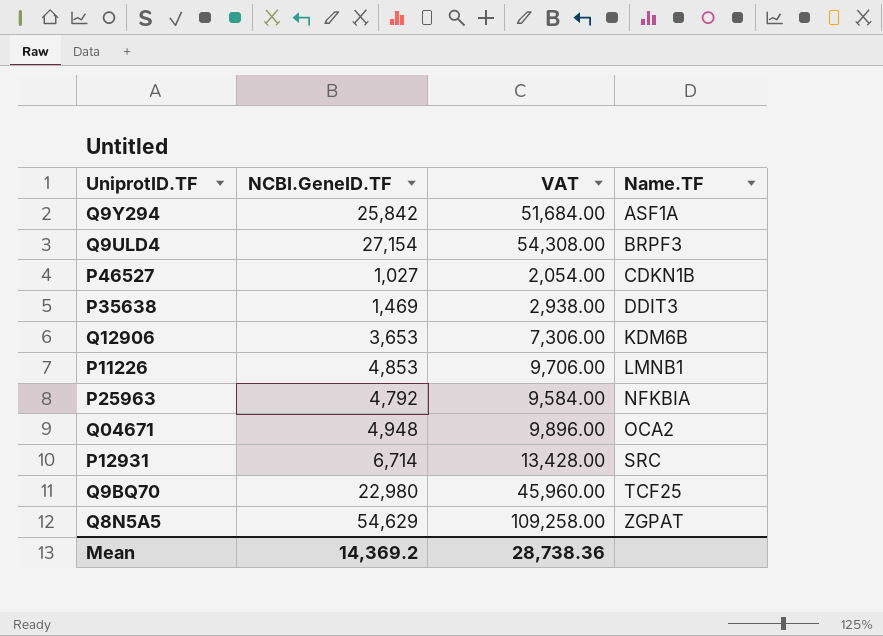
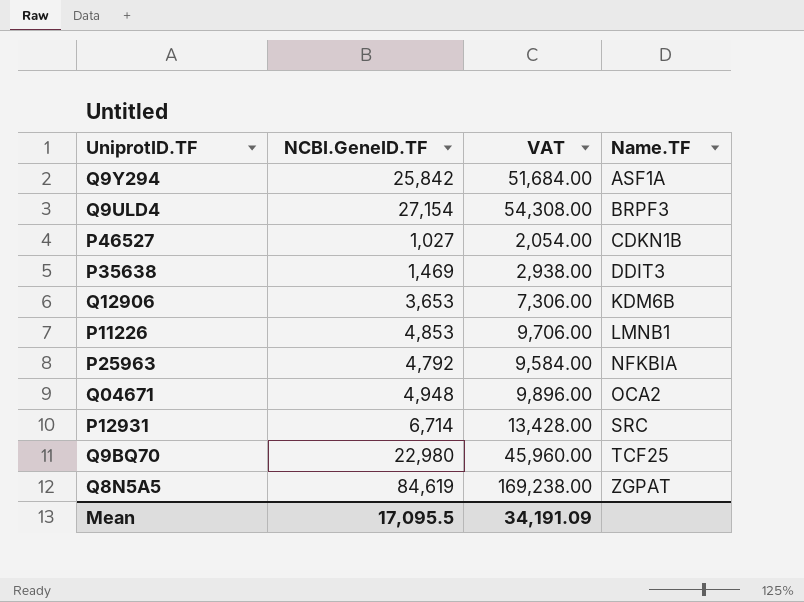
Q8N5A5 | NCBI.GeneID.TF: 54,629 -> 84,619
Q8N5A5 | VAT: 109,258.00 -> 169,238.00
Mean | NCBI.GeneID.TF: 14,369.2 -> 17,095.5
Mean | VAT: 28,738.36 -> 34,191.09

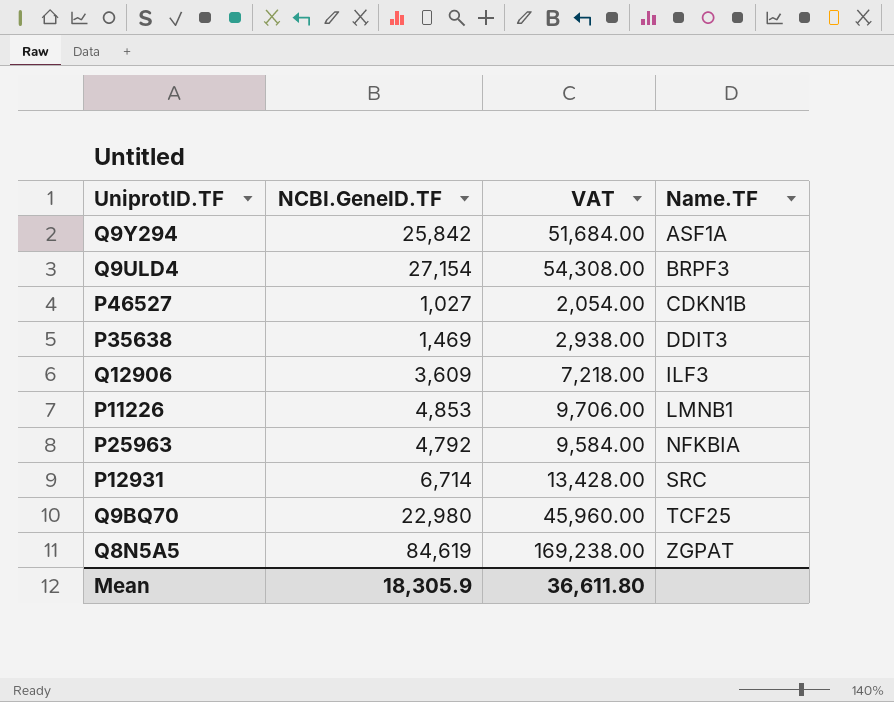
row Q04671: 4,948 | 9,896.00 | OCA2 -> none
Q12906 | NCBI.GeneID.TF: 3,653 -> 3,609
Q12906 | VAT: 7,306.00 -> 7,218.00
Q12906 | Name.TF: KDM6B -> ILF3
Mean | NCBI.GeneID.TF: 17,095.5 -> 18,305.9
Mean | VAT: 34,191.09 -> 36,611.80

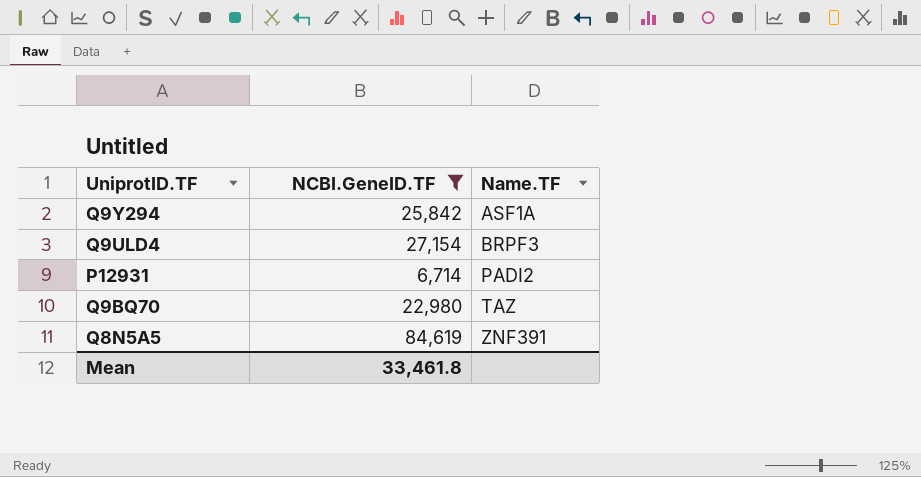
filter: none -> NCBI.GeneID.TF >= 6,714
column VAT | formula: [NCBI.GeneID.TF] * 2 -> none
P12931 | Name.TF: SRC -> PADI2
Q9BQ70 | Name.TF: TCF25 -> TAZ
Q8N5A5 | Name.TF: ZGPAT -> ZNF391
Mean | NCBI.GeneID.TF: 18,305.9 -> 33,461.8

